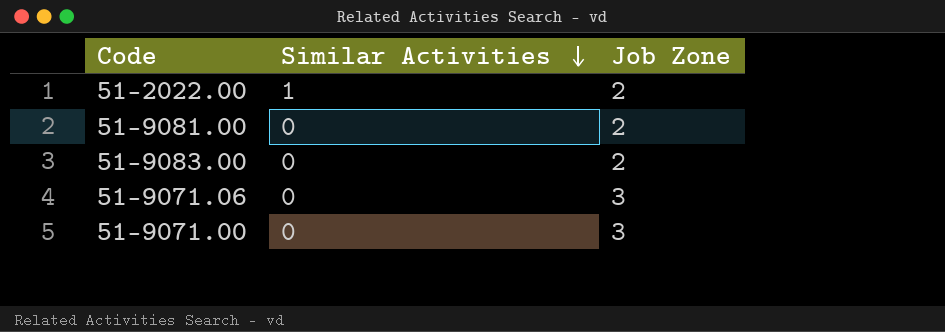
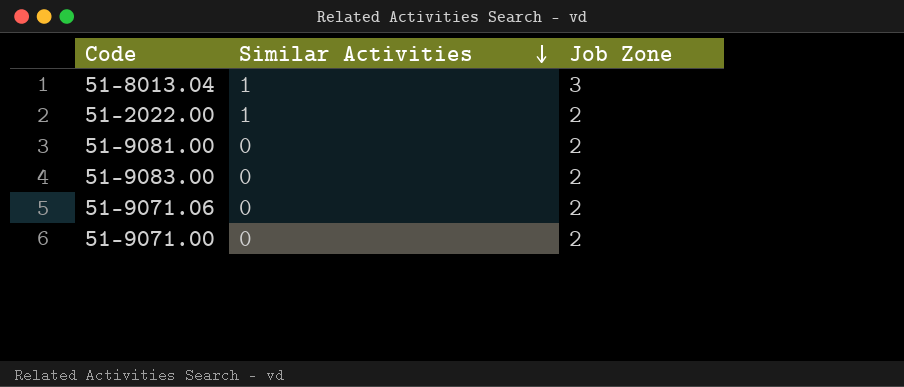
row 51-8013.04: none -> 1 | 3
51-9071.06 | Job Zone: 3 -> 2
51-9071.00 | Job Zone: 3 -> 2

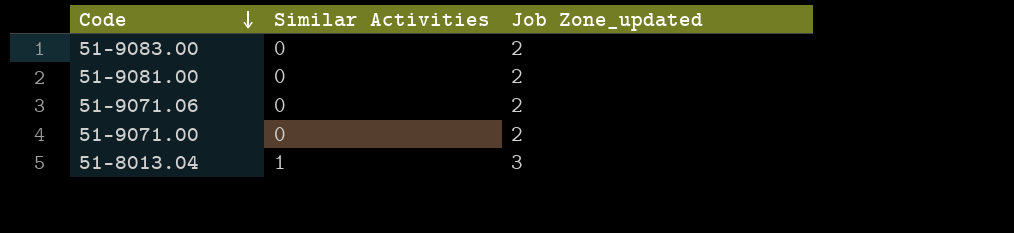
row order: Similar Activities descending -> Code descending
column name: Job Zone -> Job Zone_updated
row 51-2022.00: 1 | 2 -> none

